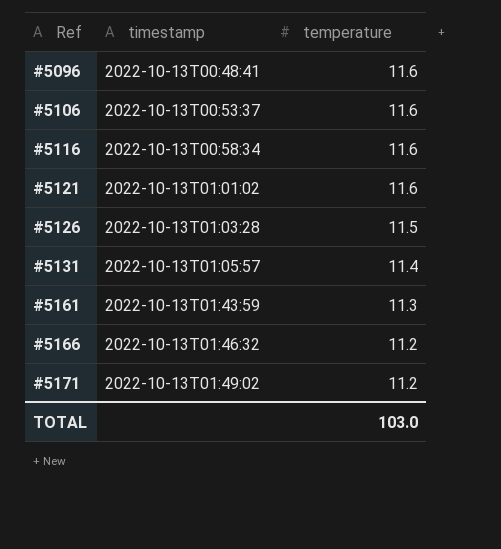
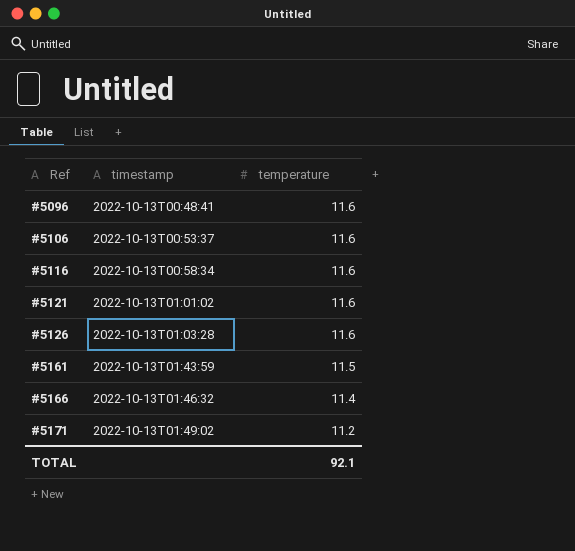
row #5131: 2022-10-13T01:05:57 | 11.4 -> none
#5126 | temperature: 11.5 -> 11.6
#5161 | temperature: 11.3 -> 11.5
#5166 | temperature: 11.2 -> 11.4
TOTAL | temperature: 103.0 -> 92.1

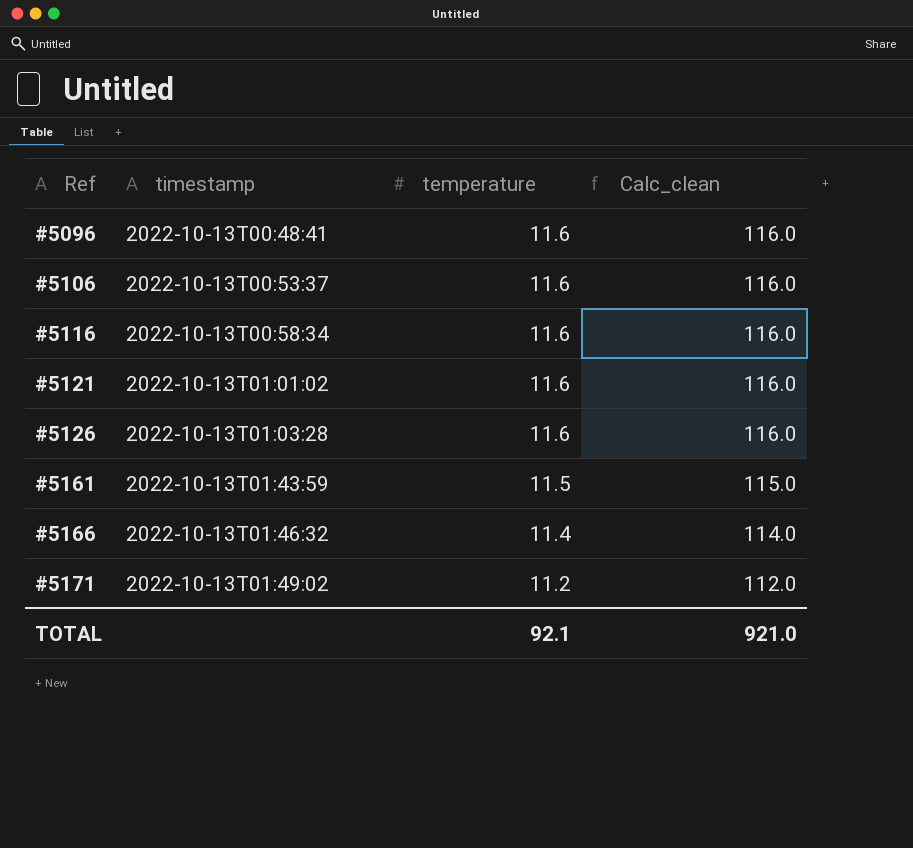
column Calc_clean | formula: none -> [temperature] * 10

